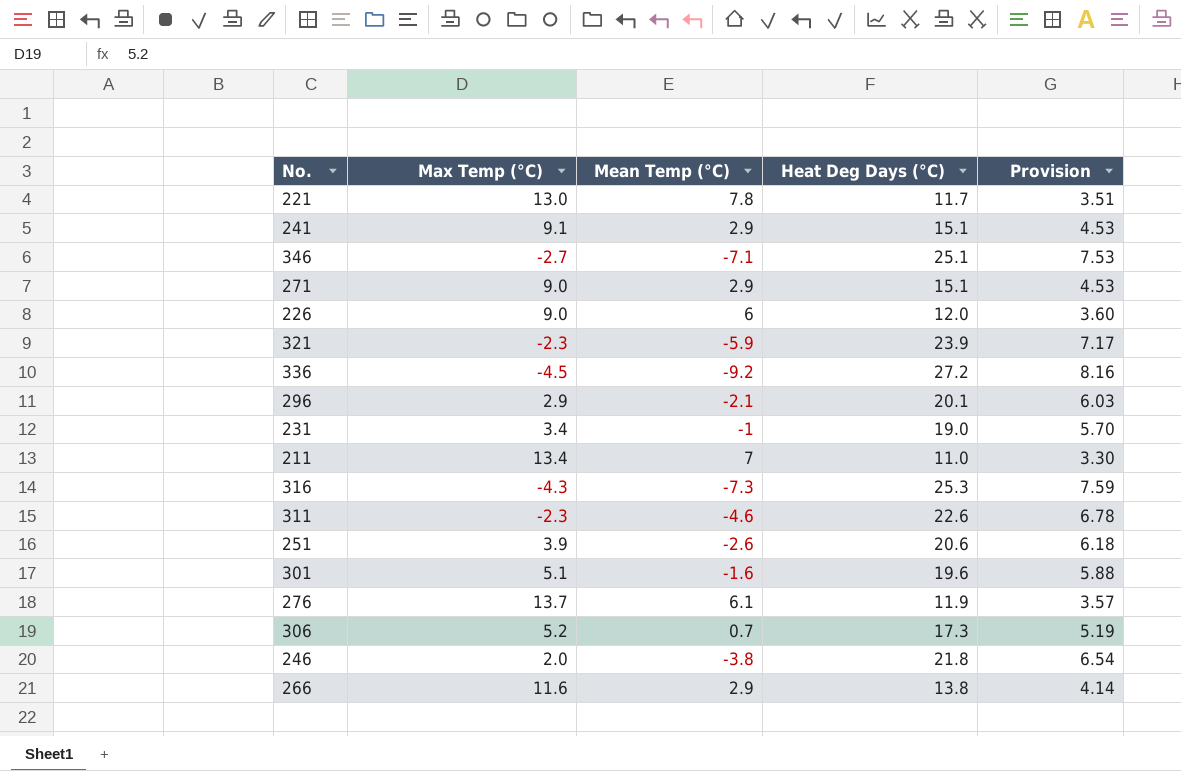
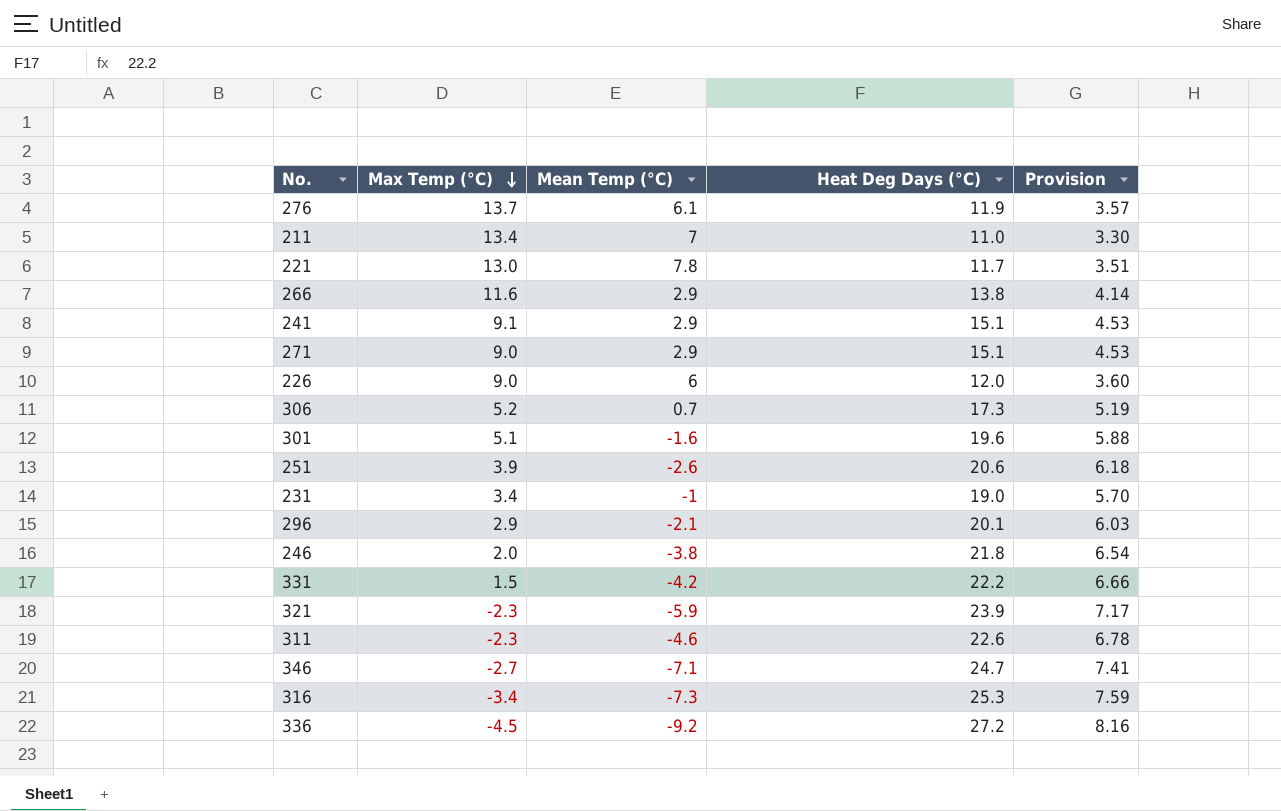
row order: none -> Max Temp (°C) descending
row 331: none -> 1.5 | -4.2 | 22.2 | 6.66
346 | Heat Deg Days (°C): 25.1 -> 24.7
346 | Provision: 7.53 -> 7.41
316 | Max Temp (°C): -4.3 -> -3.4

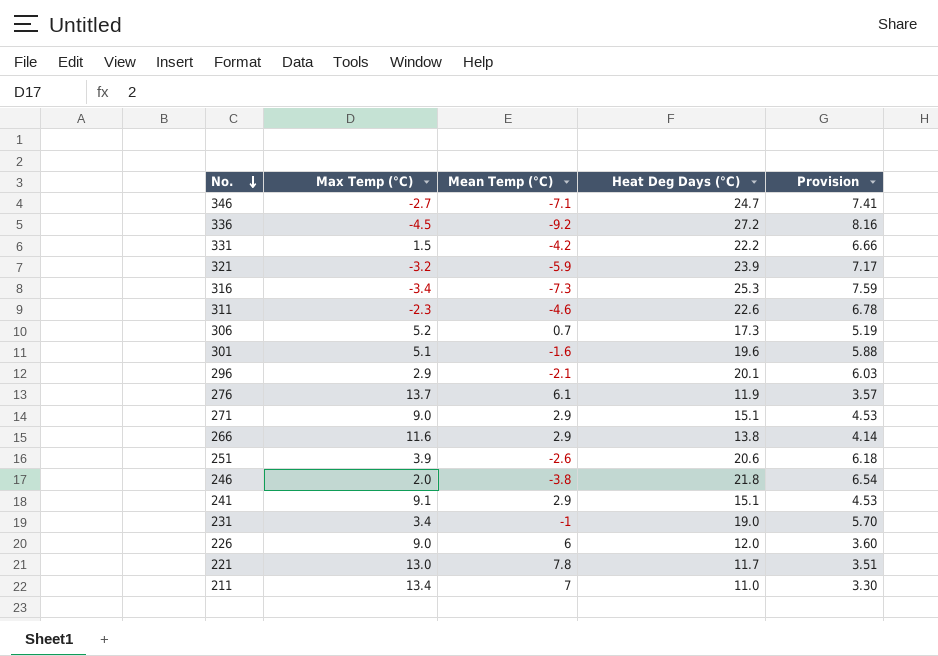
row order: Max Temp (°C) descending -> No. descending
321 | Max Temp (°C): -2.3 -> -3.2

